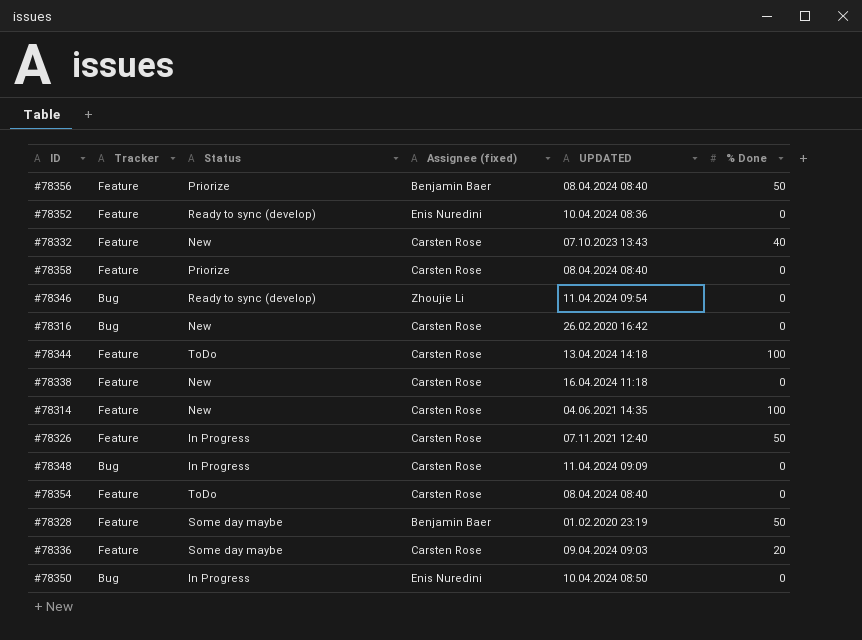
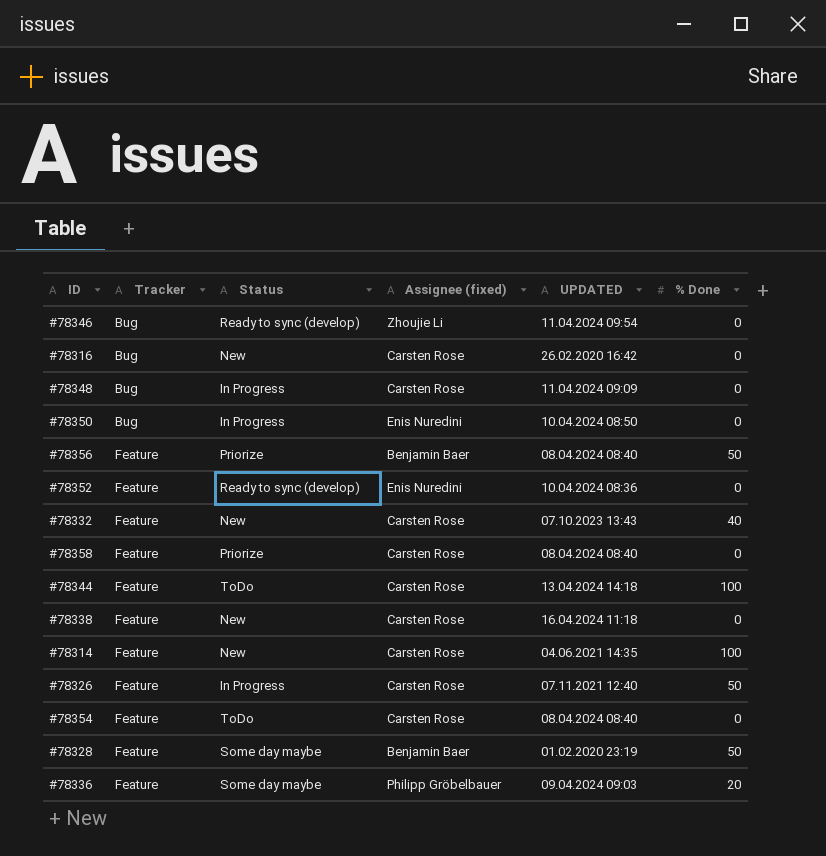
row order: none -> Tracker ascending
#78336 | Assignee (fixed): Carsten Rose -> Philipp Gröbelbauer

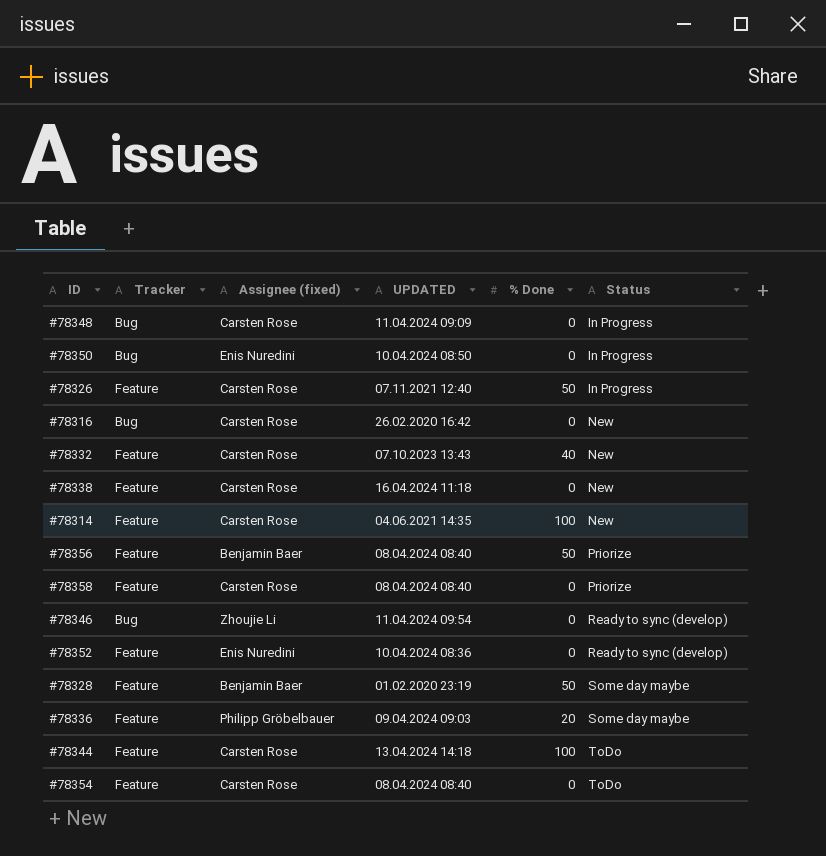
row order: Tracker ascending -> Status ascending
column Status | position: 3 -> 6

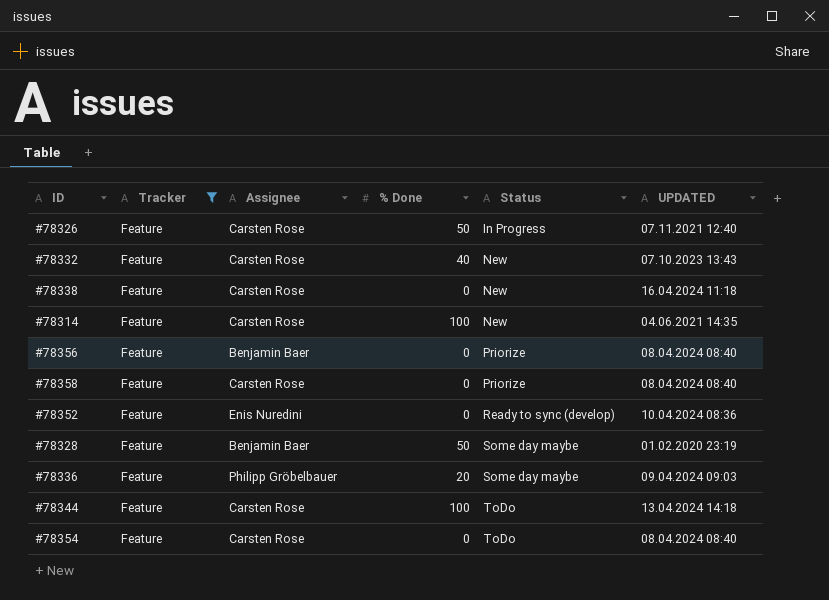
filter: none -> Tracker = Feature
column name: Assignee (fixed) -> Assignee
column UPDATED | position: 4 -> 6
#78356 | % Done: 50 -> 0

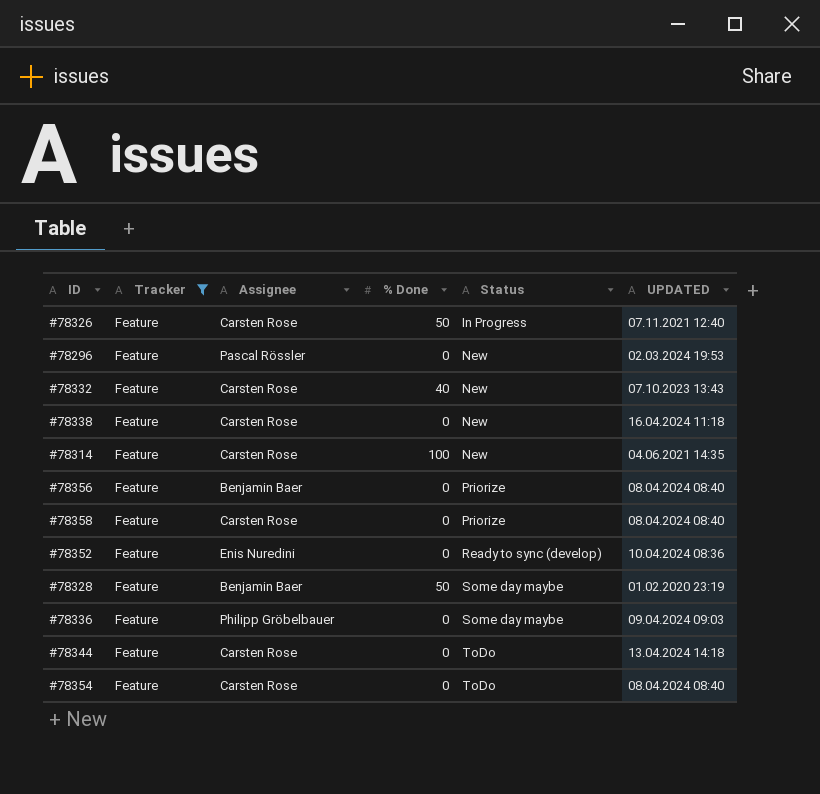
row #78296: none -> Feature | Pascal Rössler | 0 | New | 02.03.2024 19:53
#78336 | % Done: 20 -> 0
#78344 | % Done: 100 -> 0

